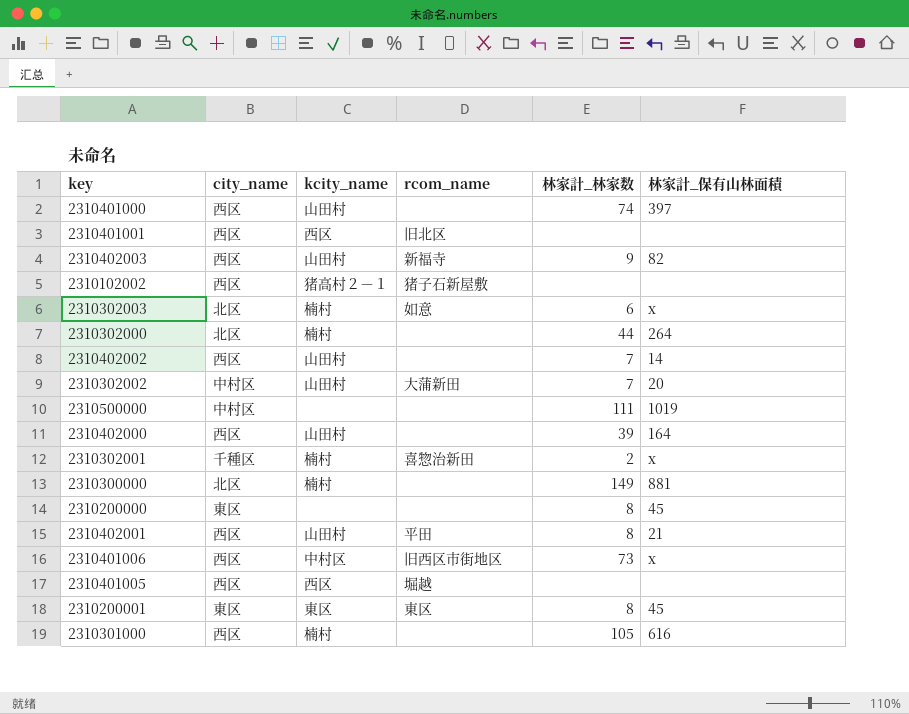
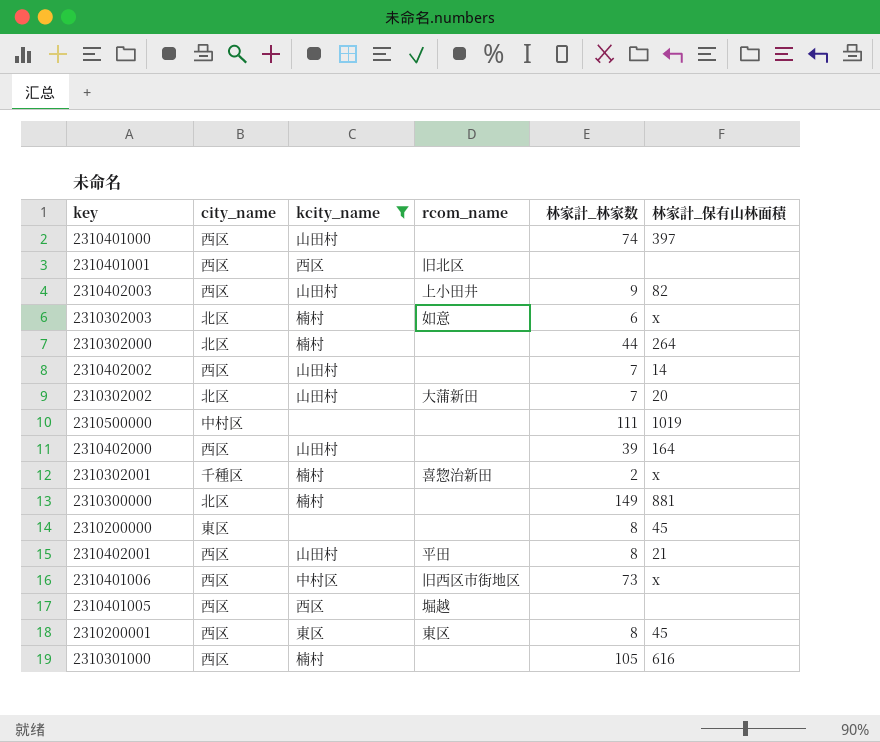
filter: none -> kcity_name != 猪高村２－１
2310402003 | rcom_name: 新福寺 -> 上小田井
2310302002 | city_name: 中村区 -> 北区
2310200001 | city_name: 東区 -> 西区

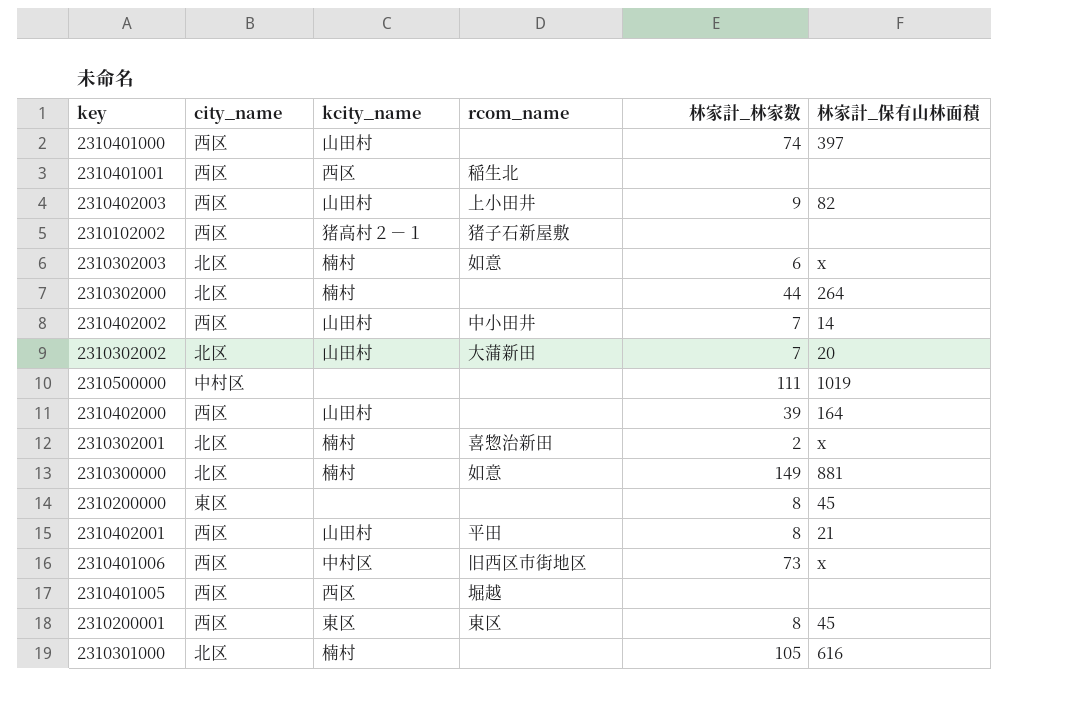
filter: kcity_name != 猪高村２－１ -> none
2310401001 | rcom_name: 旧北区 -> 稲生北
2310402002 | rcom_name: none -> 中小田井
2310302001 | city_name: 千種区 -> 北区
2310300000 | rcom_name: none -> 如意
2310301000 | city_name: 西区 -> 北区

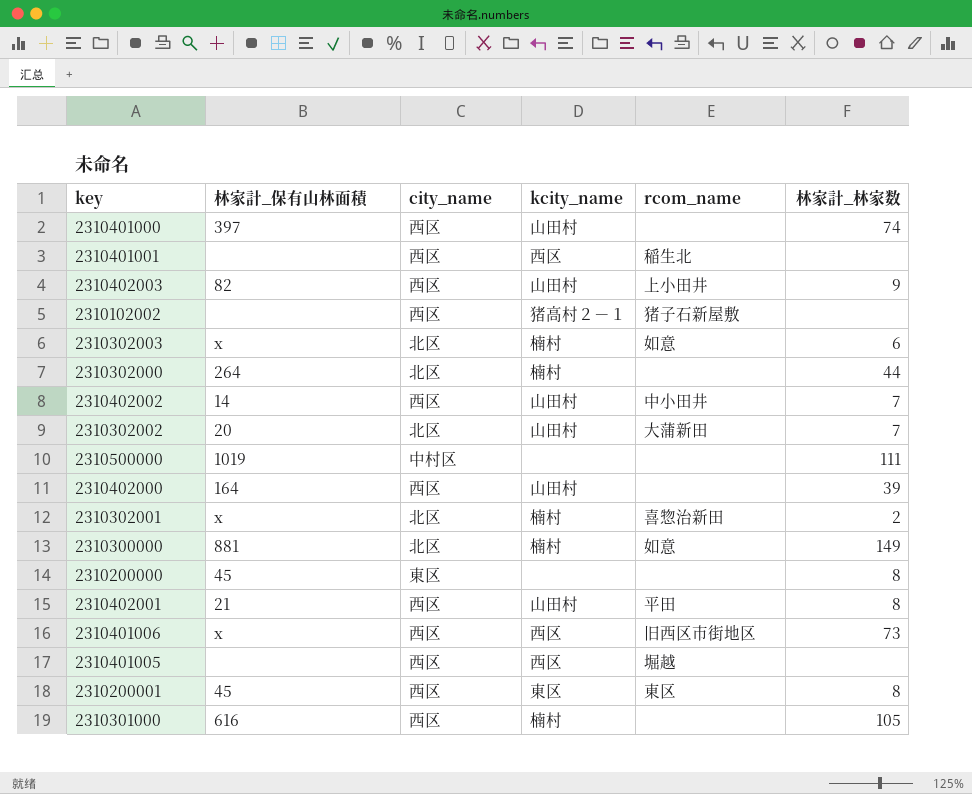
column 林家計_保有山林面積 | position: 6 -> 2
2310401006 | kcity_name: 中村区 -> 西区
2310301000 | city_name: 北区 -> 西区

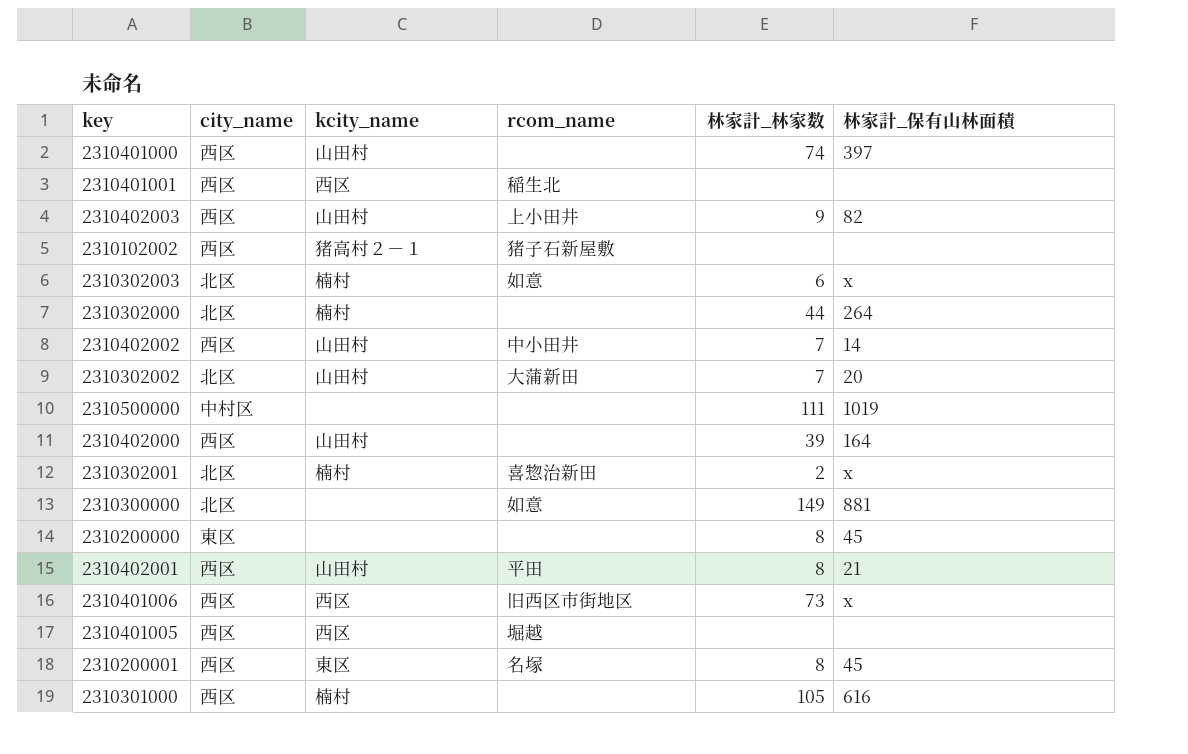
column 林家計_保有山林面積 | position: 2 -> 6
2310300000 | kcity_name: 楠村 -> none
2310200001 | rcom_name: 東区 -> 名塚

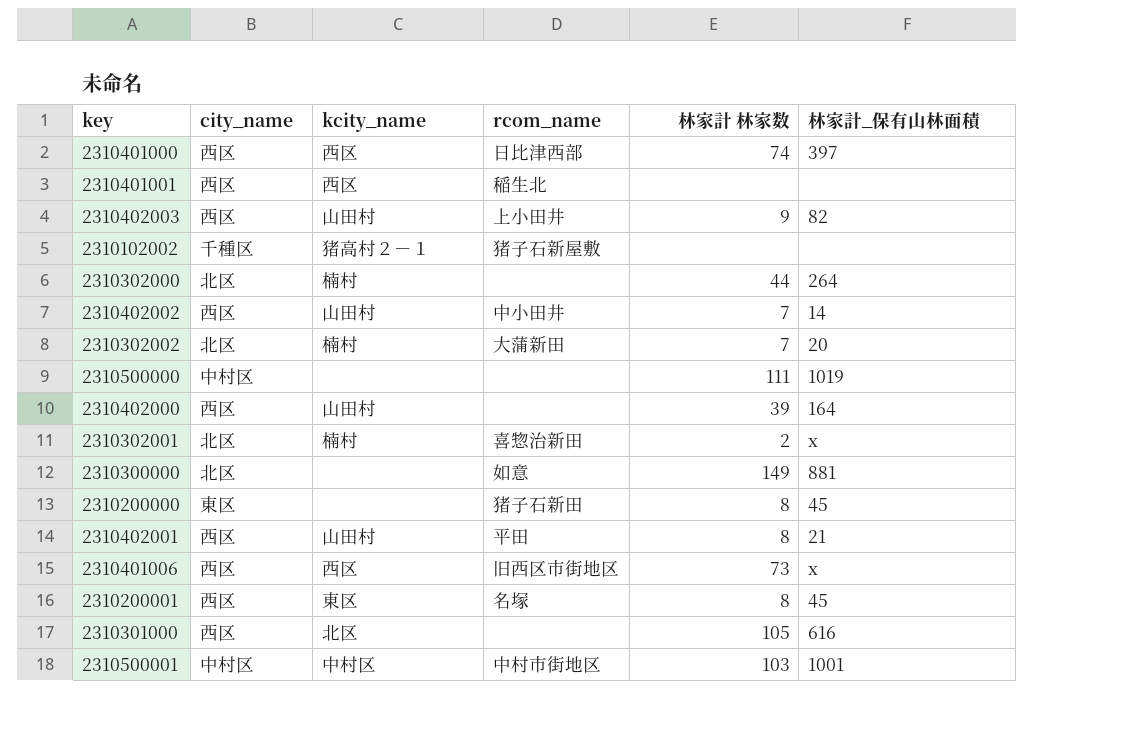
column name: 林家計_林家数 -> 林家計 林家数
row 2310302003: 北区 | 楠村 | 如意 | 6 | x -> none
row 2310401005: 西区 | 西区 | 堀越 | none | none -> none
2310401000 | kcity_name: 山田村 -> 西区
2310401000 | rcom_name: none -> 日比津西部
2310102002 | city_name: 西区 -> 千種区
2310302002 | kcity_name: 山田村 -> 楠村
2310200000 | rcom_name: none -> 猪子石新田
2310301000 | kcity_name: 楠村 -> 北区
row 2310500001: none -> 中村区 | 中村区 | 中村市街地区 | 103 | 1001

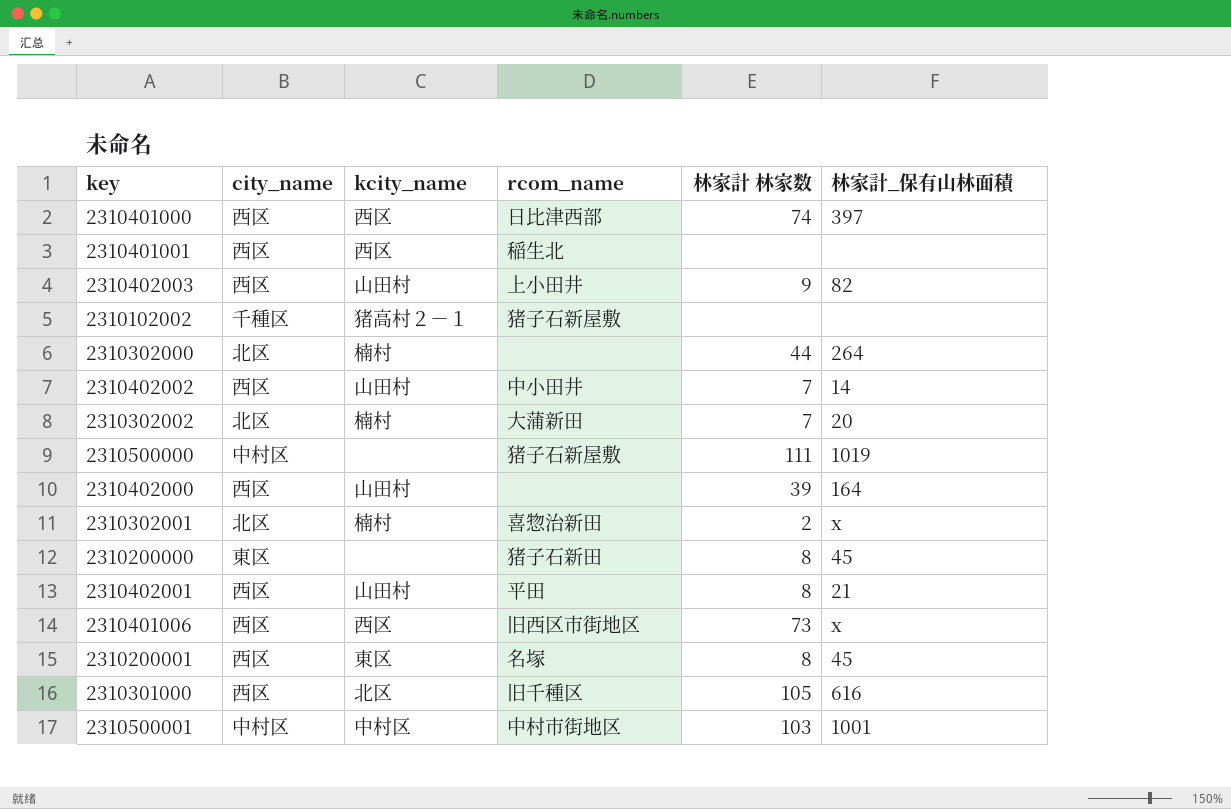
row 2310300000: 北区 | none | 如意 | 149 | 881 -> none
2310500000 | rcom_name: none -> 猪子石新屋敷
2310301000 | rcom_name: none -> 旧千種区

